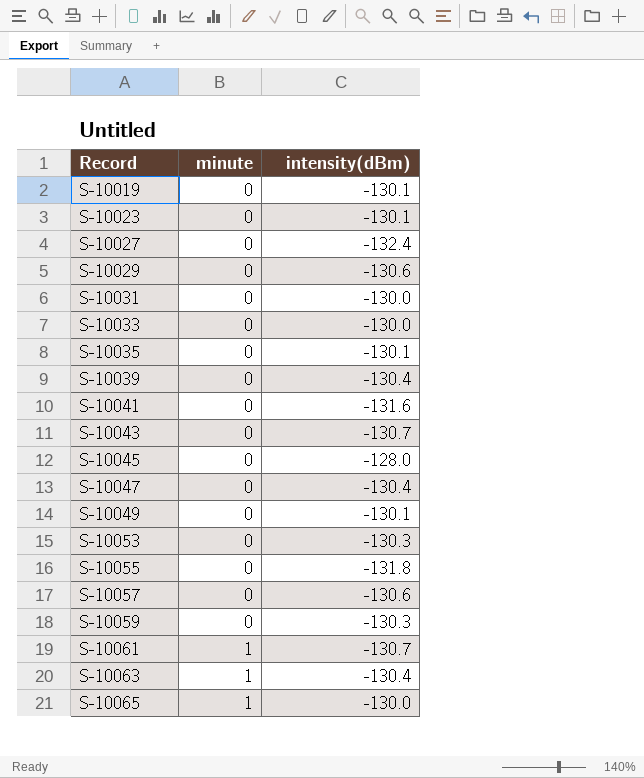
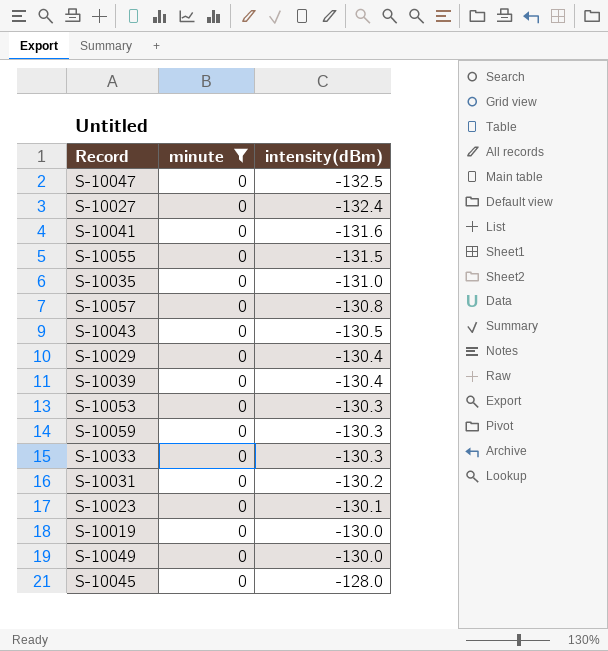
filter: none -> minute = 0
row order: Record ascending -> intensity(dBm) ascending
S-10047 | intensity(dBm): -130.4 -> -132.5
S-10055 | intensity(dBm): -131.8 -> -131.5
S-10035 | intensity(dBm): -130.1 -> -131.0
S-10057 | intensity(dBm): -130.6 -> -130.8
S-10043 | intensity(dBm): -130.7 -> -130.5
S-10029 | intensity(dBm): -130.6 -> -130.4
S-10033 | intensity(dBm): -130.0 -> -130.3
S-10031 | intensity(dBm): -130.0 -> -130.2
S-10019 | intensity(dBm): -130.1 -> -130.0
S-10049 | intensity(dBm): -130.1 -> -130.0

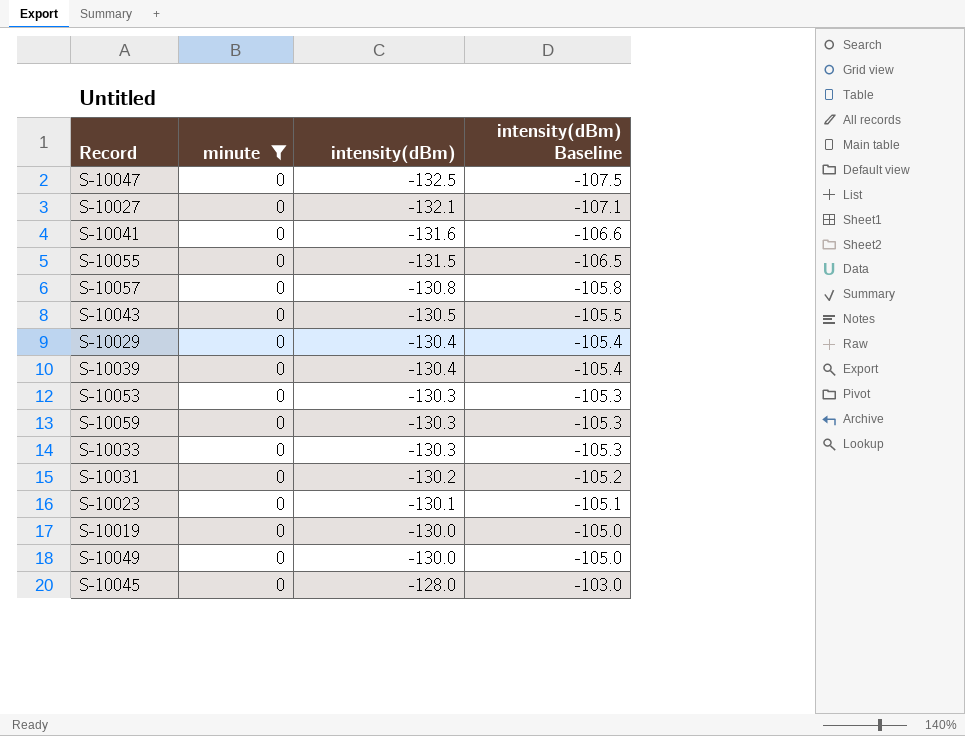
column intensity(dBm) Baseline | formula: none -> [intensity(dBm)] + 25
row S-10035: 0 | -131.0 -> none
S-10027 | intensity(dBm): -132.4 -> -132.1

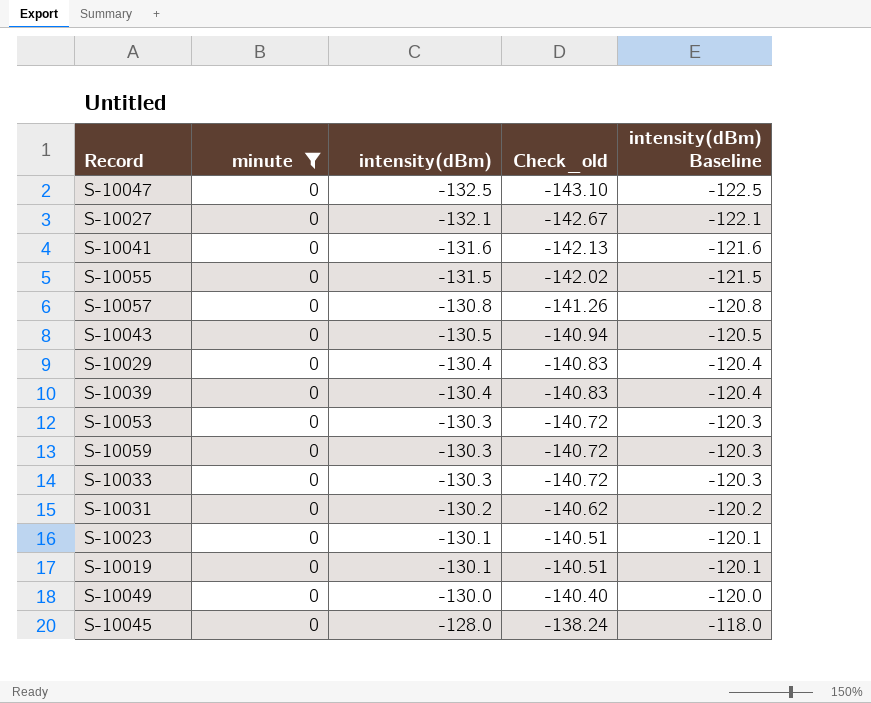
column Check_old | formula: none -> [intensity(dBm)] * 1.08
column intensity(dBm) Baseline | formula: [intensity(dBm)] + 25 -> [intensity(dBm)] + 10
S-10019 | intensity(dBm): -130.0 -> -130.1

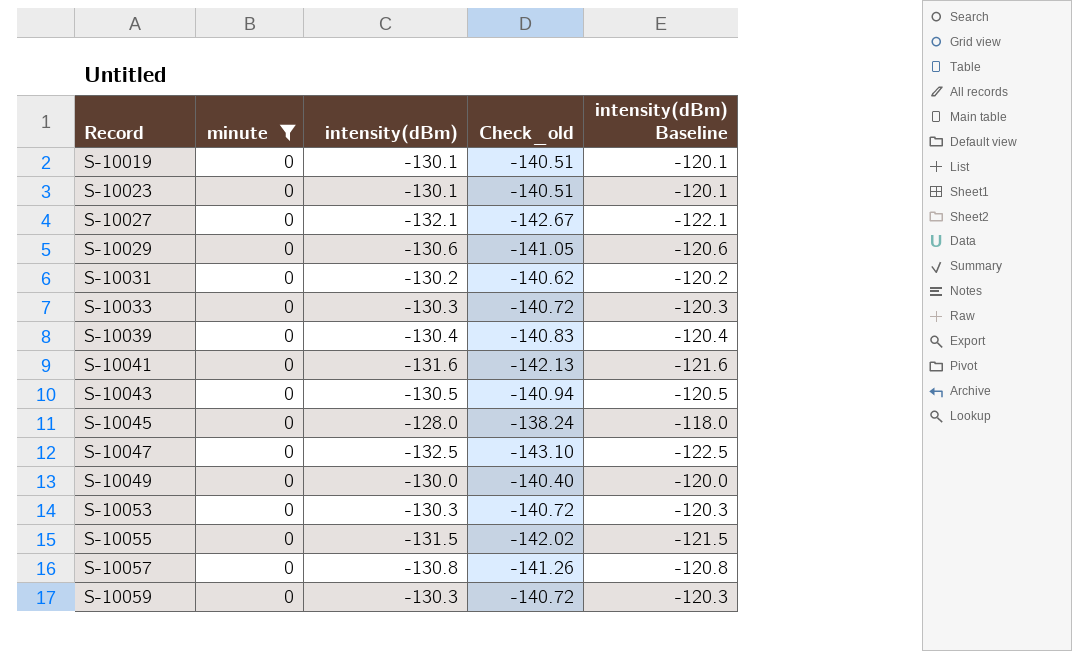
row order: intensity(dBm) ascending -> Record ascending
S-10029 | intensity(dBm): -130.4 -> -130.6
S-10029 | Check_old: -140.83 -> -141.05
S-10029 | intensity(dBm) Baseline: -120.4 -> -120.6

